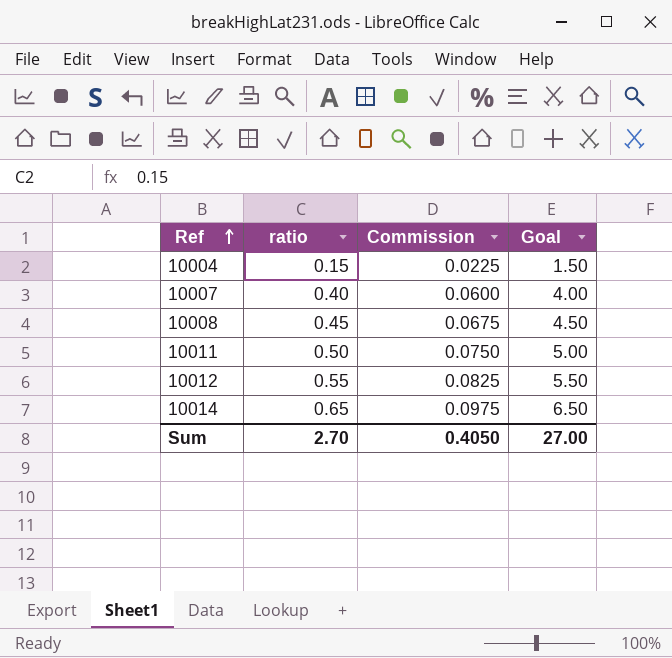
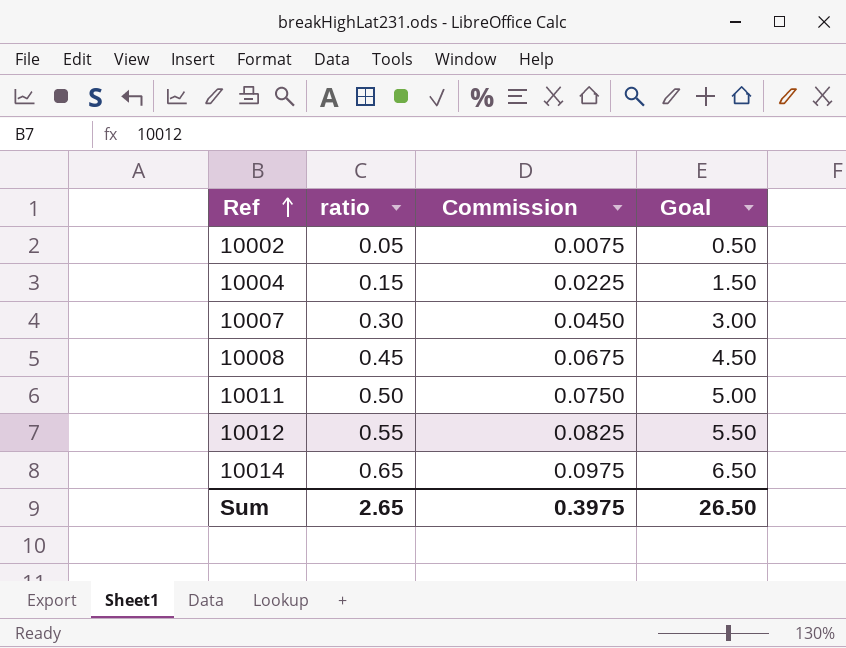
row 10002: none -> 0.05 | 0.0075 | 0.50
10007 | ratio: 0.40 -> 0.30
10007 | Commission: 0.0600 -> 0.0450
10007 | Goal: 4.00 -> 3.00
Sum | ratio: 2.70 -> 2.65
Sum | Commission: 0.4050 -> 0.3975
Sum | Goal: 27.00 -> 26.50

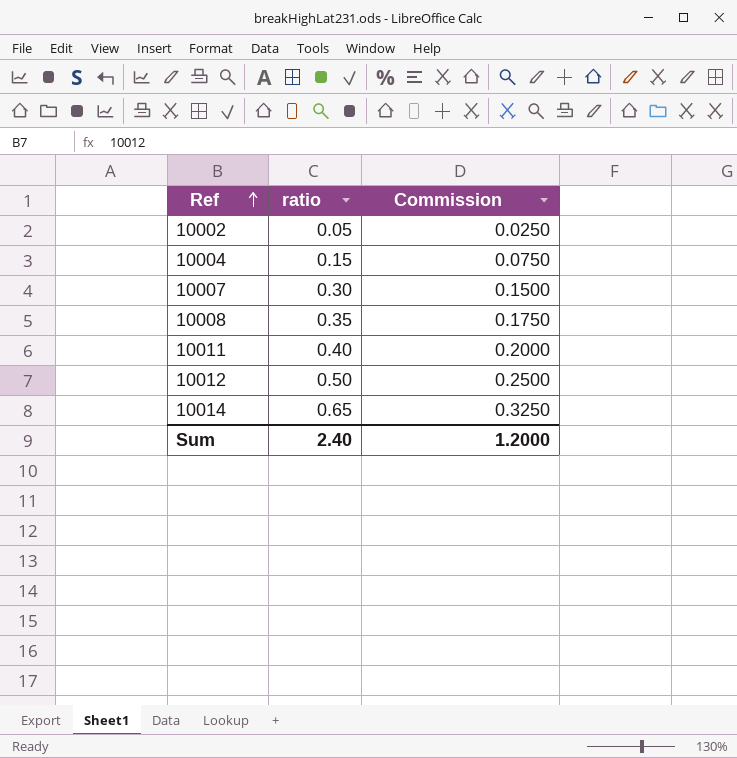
column Goal | formula: [ratio] * 10 -> none
column Commission | formula: [ratio] * 0.15 -> [ratio] * 0.5
10008 | ratio: 0.45 -> 0.35
10011 | ratio: 0.50 -> 0.40
10012 | ratio: 0.55 -> 0.50
Sum | ratio: 2.65 -> 2.40
Sum | Commission: 0.3975 -> 1.2000

